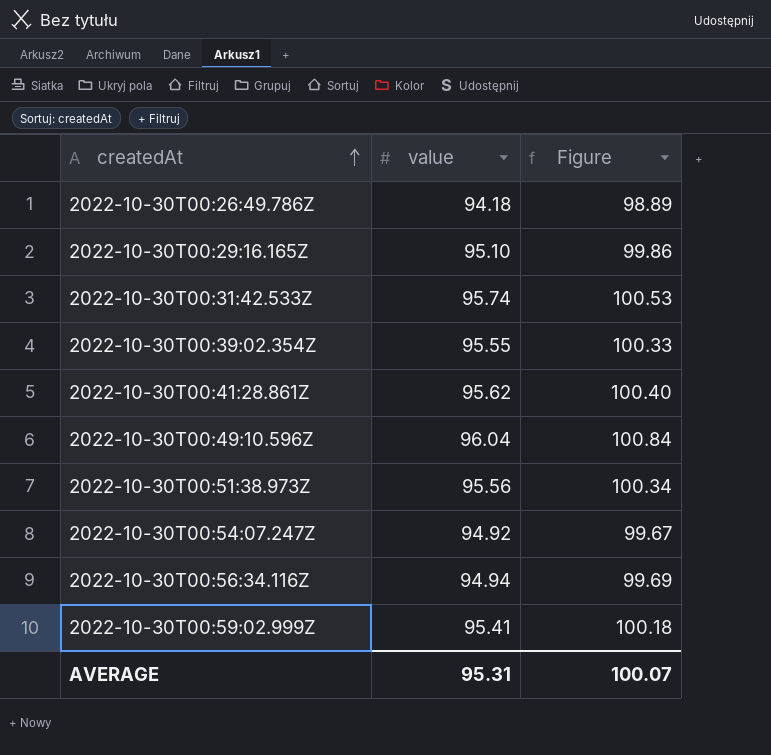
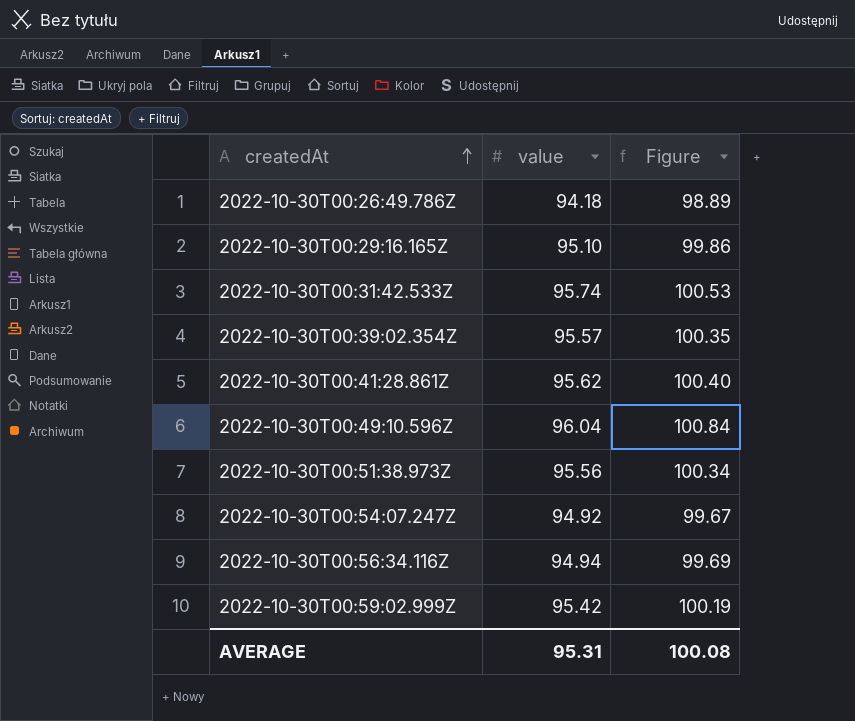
2022-10-30T00:39:02.354Z | value: 95.55 -> 95.57
2022-10-30T00:39:02.354Z | Figure: 100.33 -> 100.35
2022-10-30T00:59:02.999Z | value: 95.41 -> 95.42
2022-10-30T00:59:02.999Z | Figure: 100.18 -> 100.19
AVERAGE | Figure: 100.07 -> 100.08

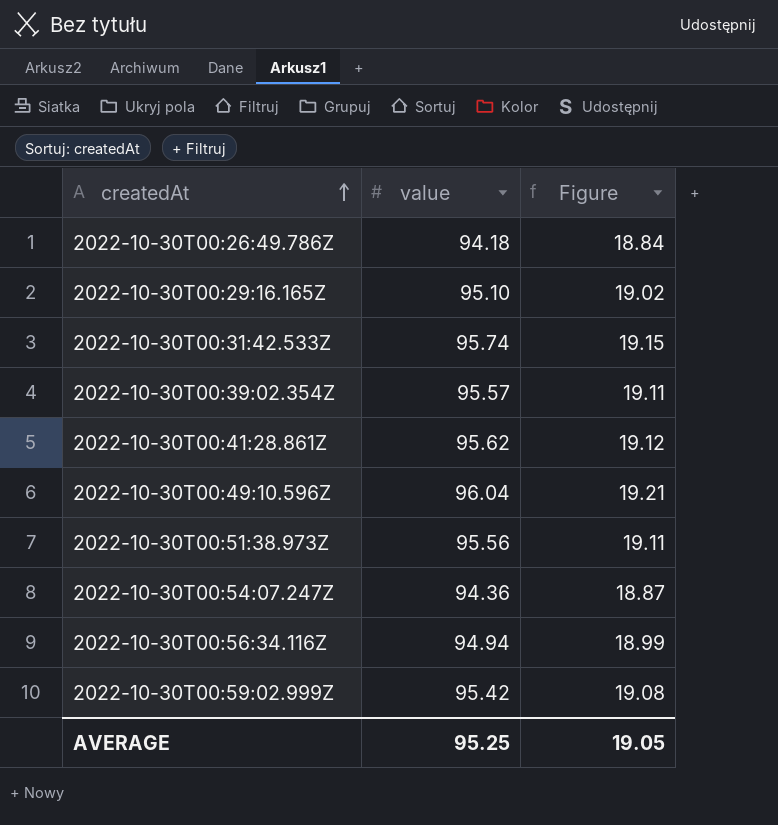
column Figure | formula: [value] * 1.05 -> [value] * 0.2
2022-10-30T00:54:07.247Z | value: 94.92 -> 94.36
AVERAGE | value: 95.31 -> 95.25
AVERAGE | Figure: 100.08 -> 19.05

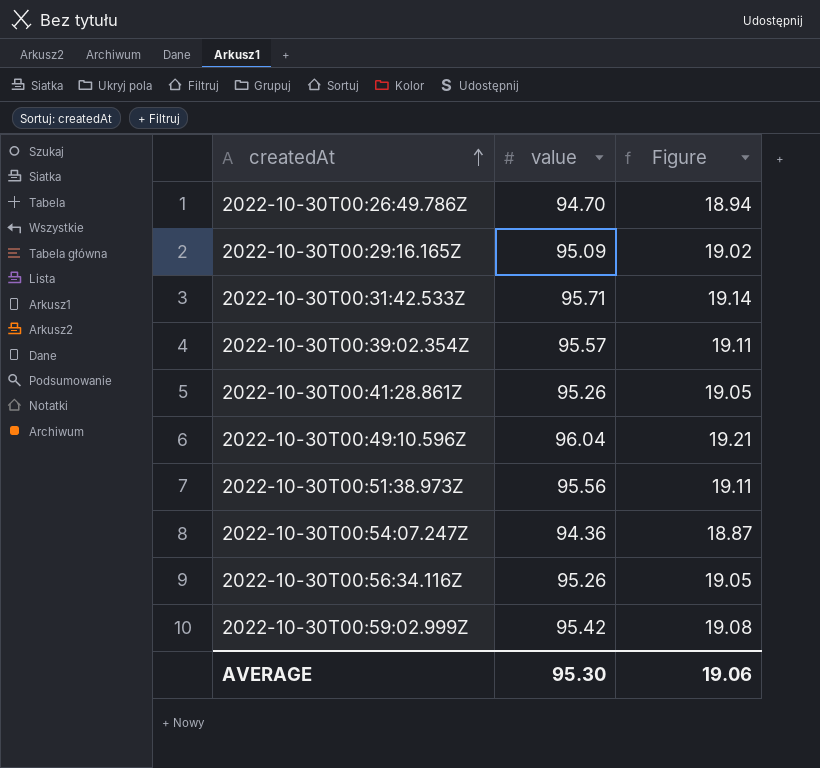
2022-10-30T00:26:49.786Z | value: 94.18 -> 94.70
2022-10-30T00:26:49.786Z | Figure: 18.84 -> 18.94
2022-10-30T00:29:16.165Z | value: 95.10 -> 95.09
2022-10-30T00:31:42.533Z | value: 95.74 -> 95.71
2022-10-30T00:31:42.533Z | Figure: 19.15 -> 19.14
2022-10-30T00:41:28.861Z | value: 95.62 -> 95.26
2022-10-30T00:41:28.861Z | Figure: 19.12 -> 19.05
2022-10-30T00:56:34.116Z | value: 94.94 -> 95.26
2022-10-30T00:56:34.116Z | Figure: 18.99 -> 19.05
AVERAGE | value: 95.25 -> 95.30
AVERAGE | Figure: 19.05 -> 19.06

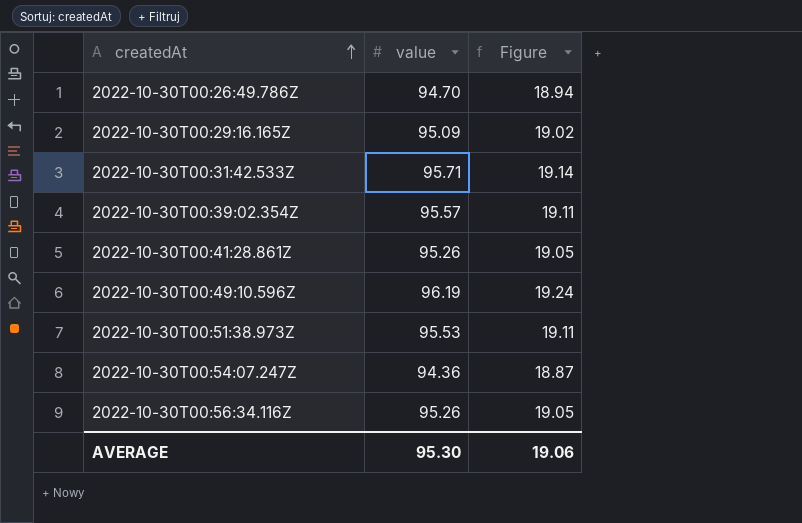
row 2022-10-30T00:59:02.999Z: 95.42 | 19.08 -> none
2022-10-30T00:49:10.596Z | value: 96.04 -> 96.19
2022-10-30T00:49:10.596Z | Figure: 19.21 -> 19.24
2022-10-30T00:51:38.973Z | value: 95.56 -> 95.53

